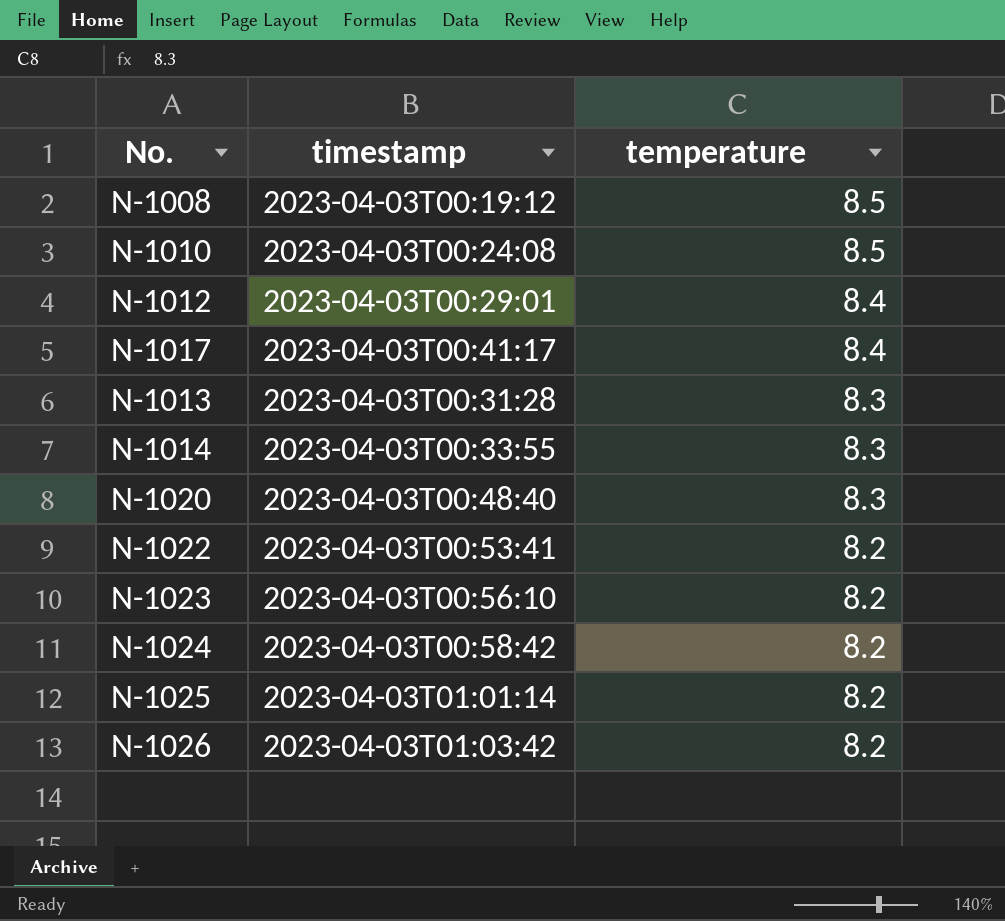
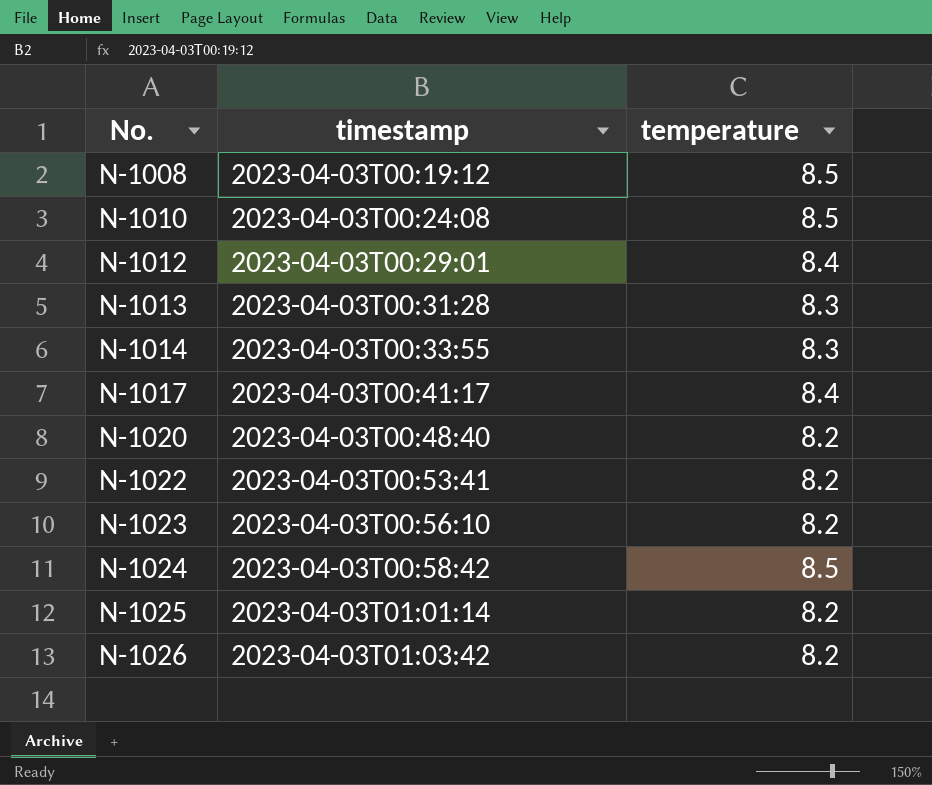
row order: temperature descending -> No. ascending
N-1020 | temperature: 8.3 -> 8.2
N-1024 | temperature: 8.2 -> 8.5

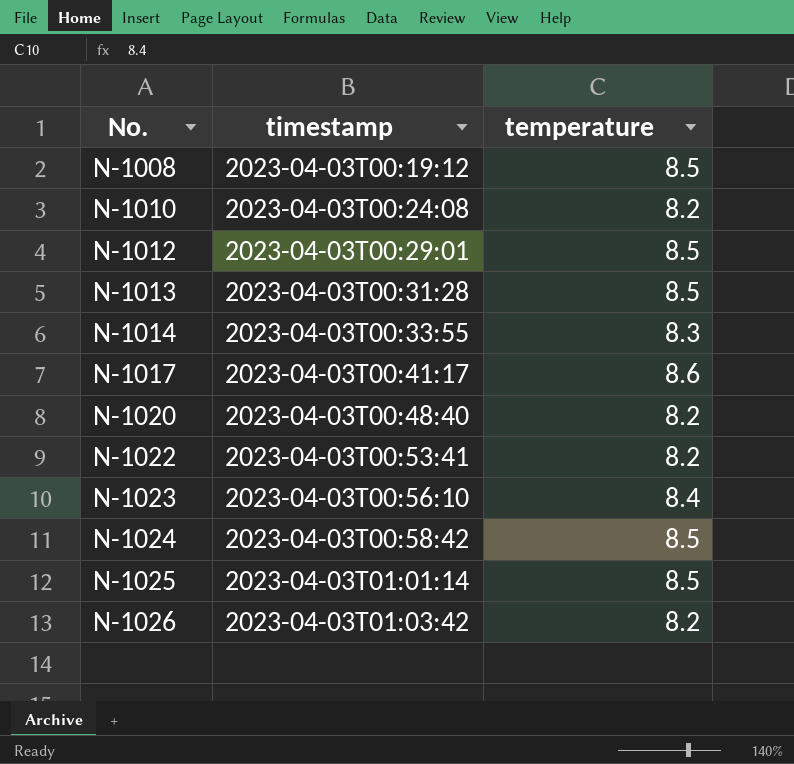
N-1010 | temperature: 8.5 -> 8.2
N-1012 | temperature: 8.4 -> 8.5
N-1013 | temperature: 8.3 -> 8.5
N-1017 | temperature: 8.4 -> 8.6
N-1023 | temperature: 8.2 -> 8.4
N-1025 | temperature: 8.2 -> 8.5

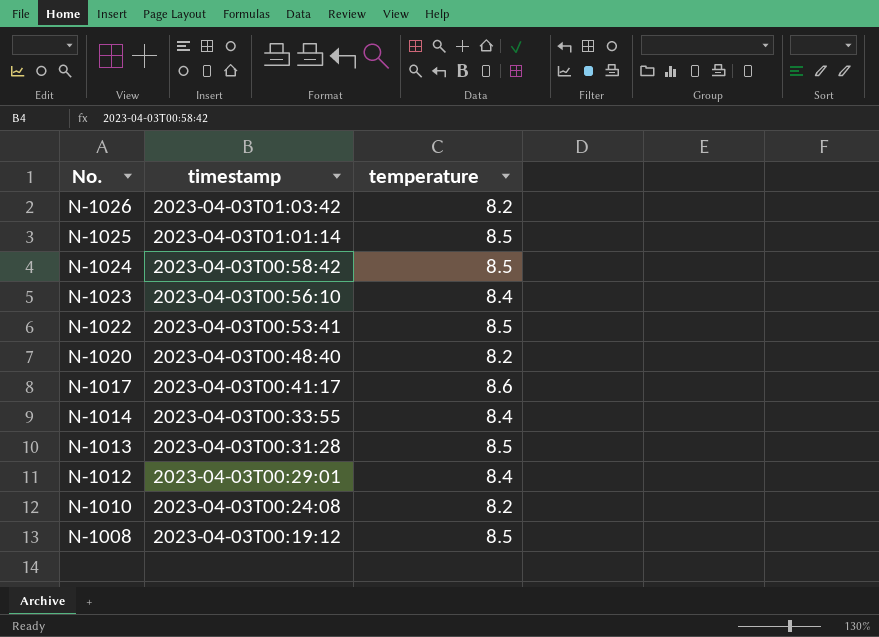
row order: No. ascending -> No. descending
N-1022 | temperature: 8.2 -> 8.5
N-1014 | temperature: 8.3 -> 8.4
N-1012 | temperature: 8.5 -> 8.4

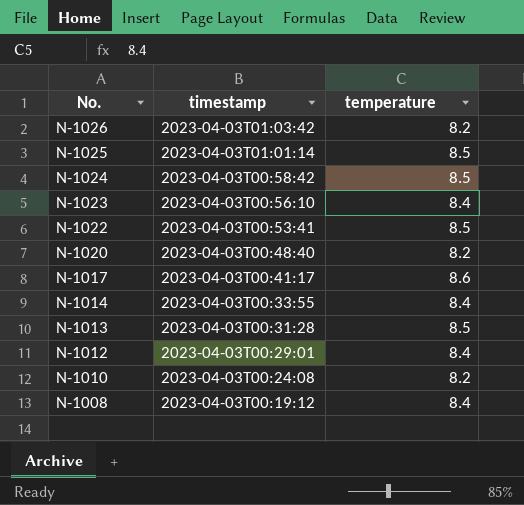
N-1008 | temperature: 8.5 -> 8.4

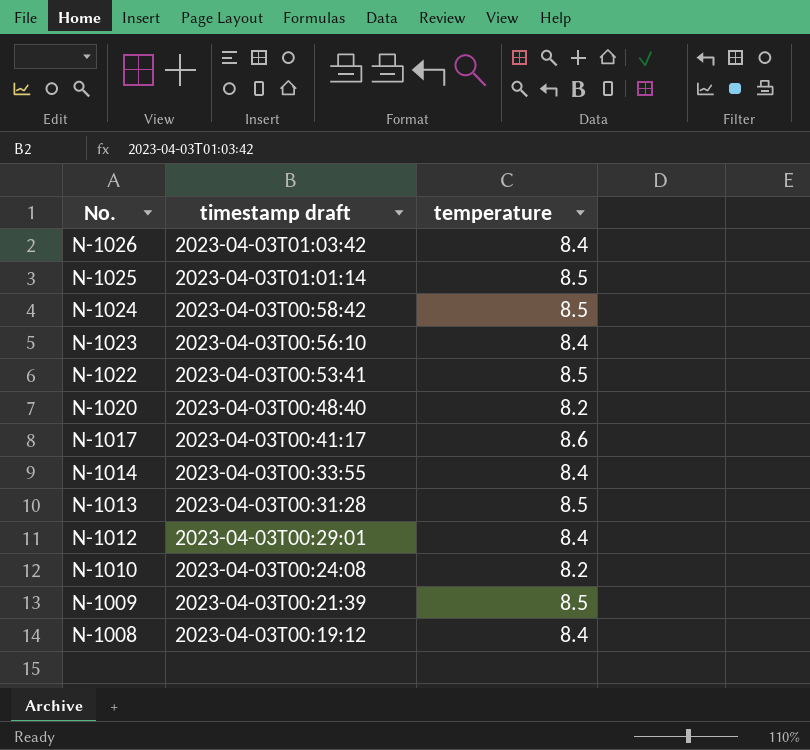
column name: timestamp -> timestamp draft
N-1026 | temperature: 8.2 -> 8.4
row N-1009: none -> 2023-04-03T00:21:39 | 8.5

